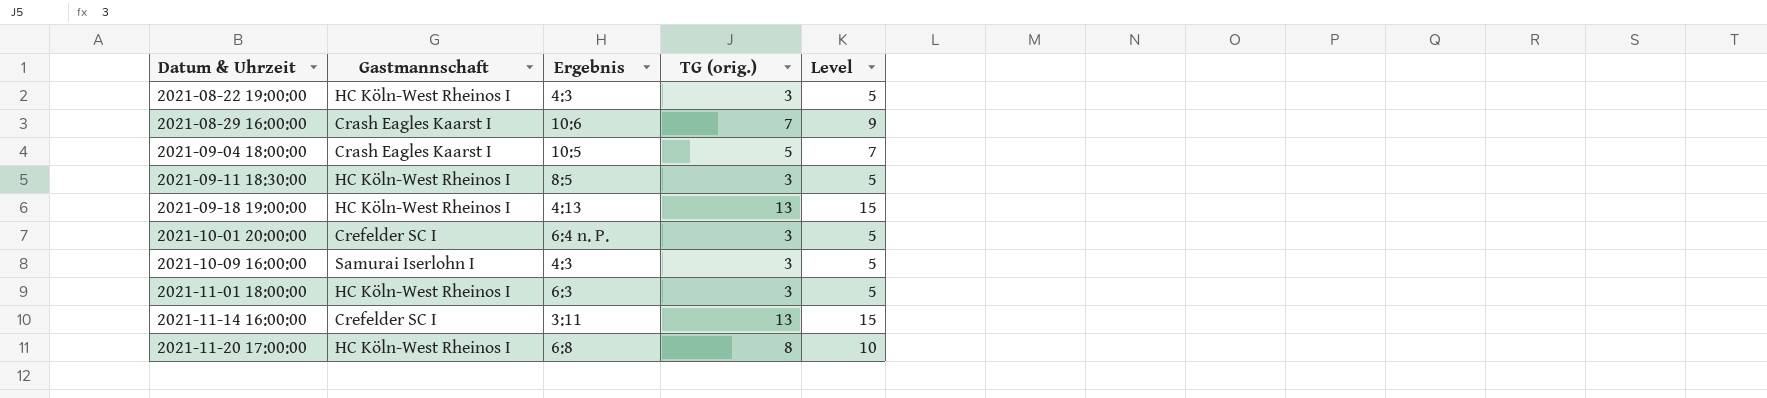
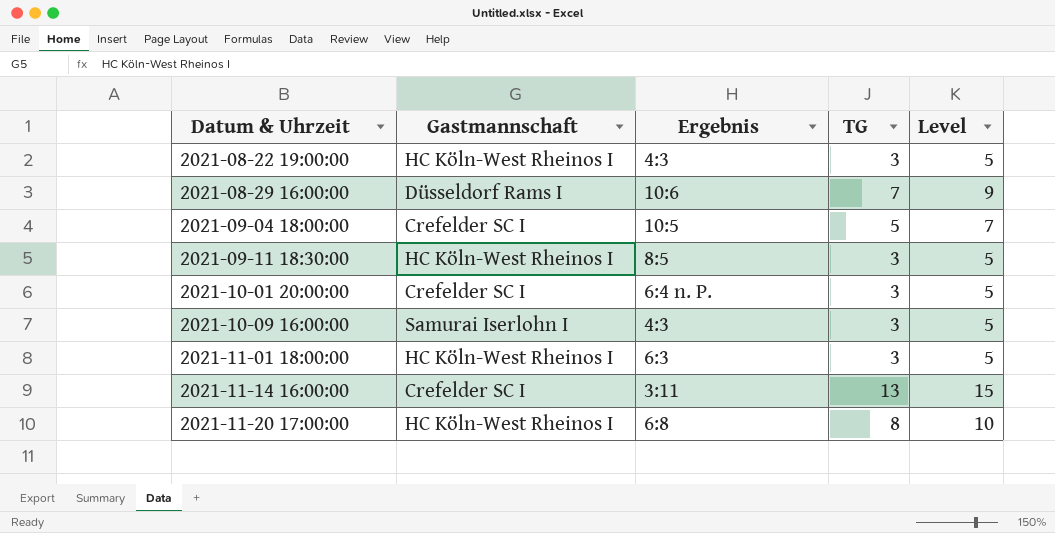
column name: TG (orig.) -> TG
row 2021-09-18 19:00:00: HC Köln-West Rheinos I | 4:13 | 13 | 15 -> none
2021-08-29 16:00:00 | Gastmannschaft: Crash Eagles Kaarst I -> Düsseldorf Rams I
2021-09-04 18:00:00 | Gastmannschaft: Crash Eagles Kaarst I -> Crefelder SC I

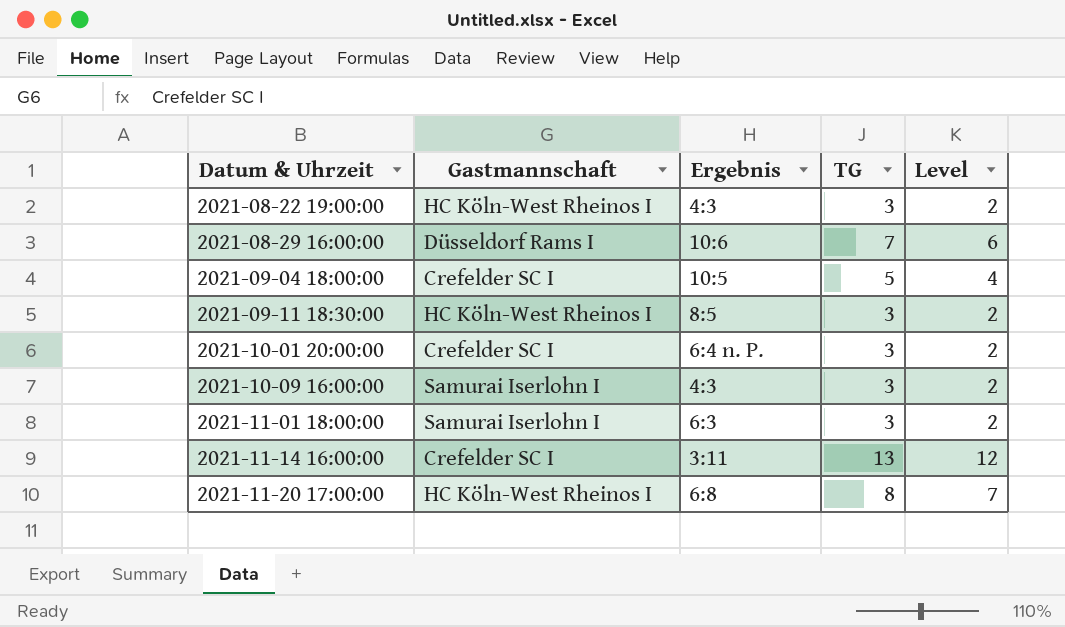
column Level | formula: [TG] + 2 -> [TG] - 1
2021-11-01 18:00:00 | Gastmannschaft: HC Köln-West Rheinos I -> Samurai Iserlohn I

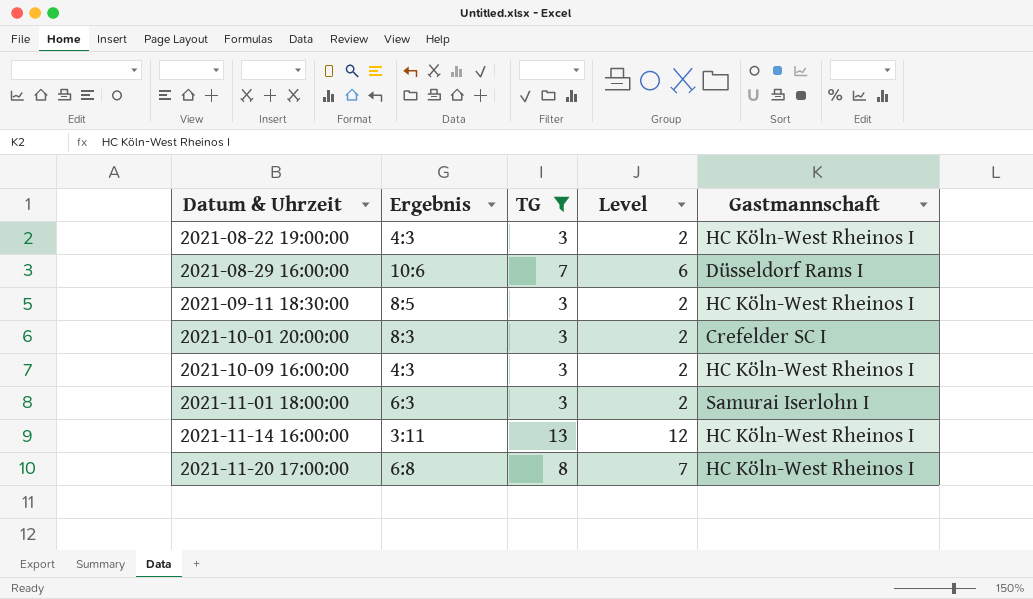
filter: none -> TG != 5
column Gastmannschaft | position: 2 -> 5
2021-10-01 20:00:00 | Ergebnis: 6:4 n. P. -> 8:3
2021-10-09 16:00:00 | Gastmannschaft: Samurai Iserlohn I -> HC Köln-West Rheinos I
2021-11-14 16:00:00 | Gastmannschaft: Crefelder SC I -> HC Köln-West Rheinos I

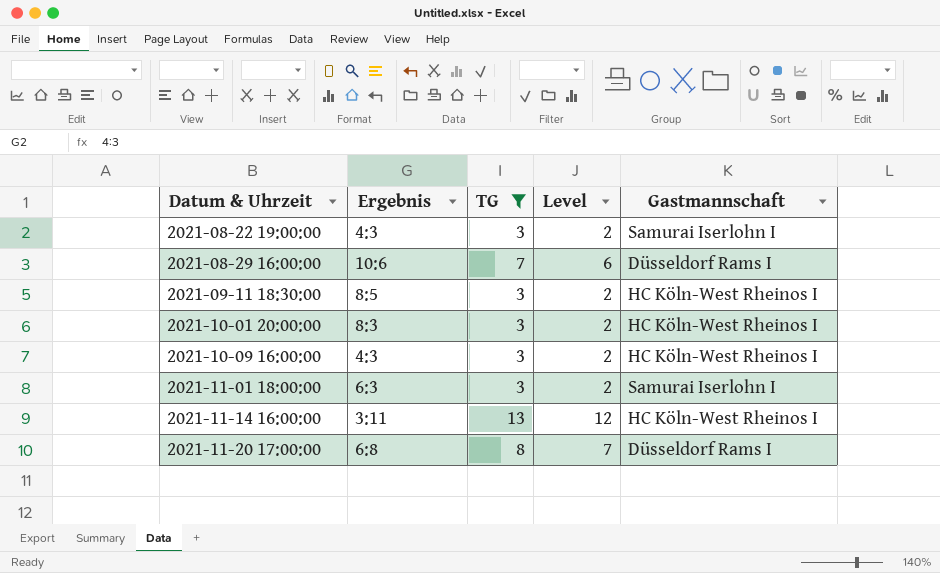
2021-08-22 19:00:00 | Gastmannschaft: HC Köln-West Rheinos I -> Samurai Iserlohn I
2021-10-01 20:00:00 | Gastmannschaft: Crefelder SC I -> HC Köln-West Rheinos I
2021-11-20 17:00:00 | Gastmannschaft: HC Köln-West Rheinos I -> Düsseldorf Rams I

